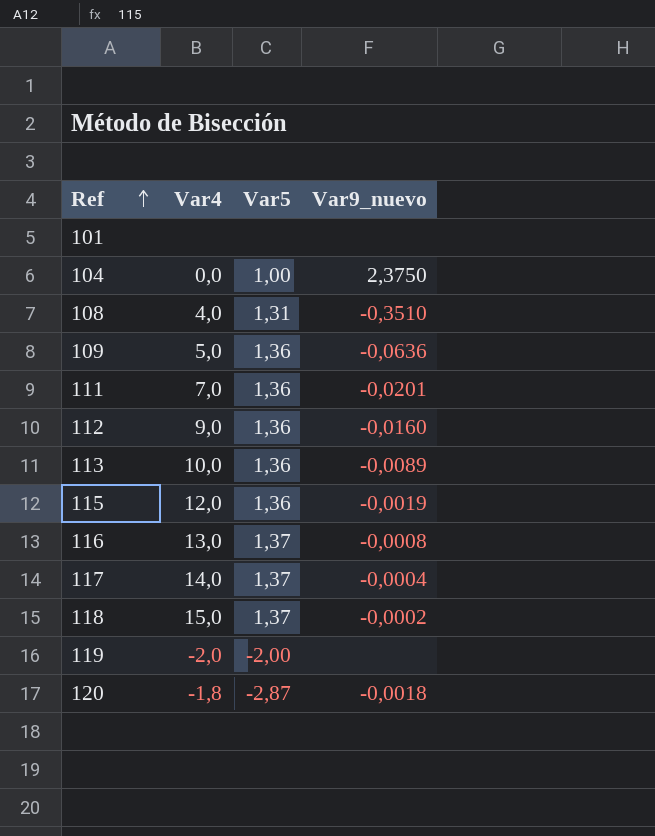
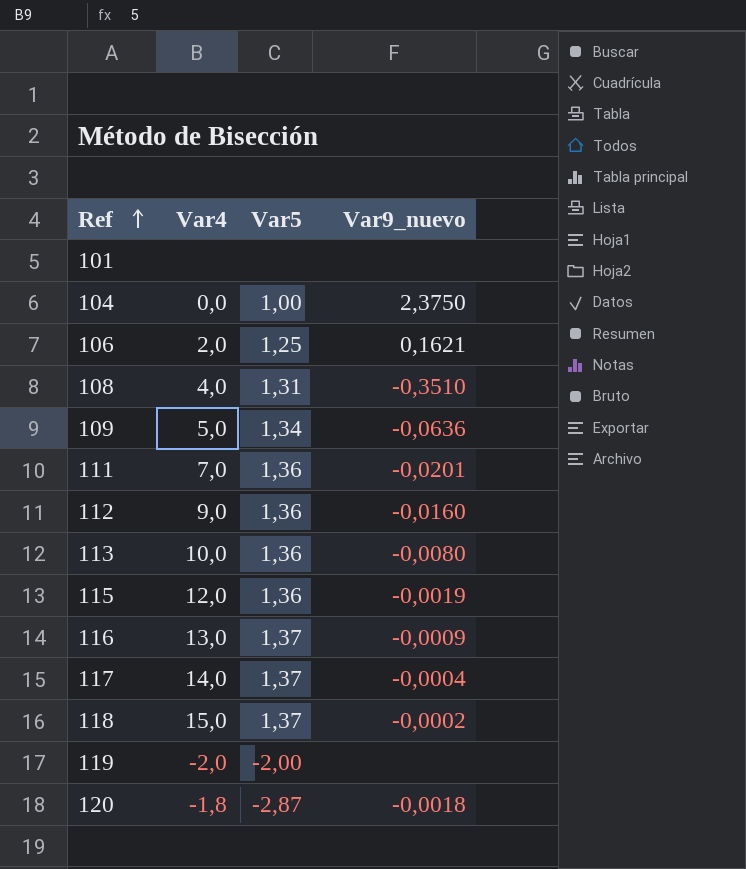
row 106: none -> 2,0 | 1,25 | 0,1621
109 | Var5: 1,36 -> 1,34
113 | Var9_nuevo: -0,0089 -> -0,0080
116 | Var9_nuevo: -0,0008 -> -0,0009

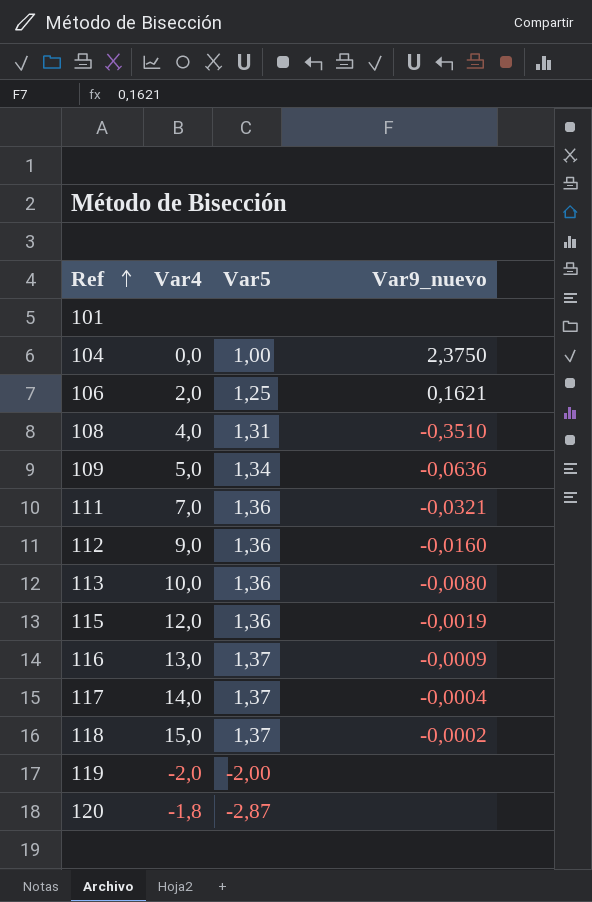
111 | Var9_nuevo: -0,0201 -> -0,0321
120 | Var9_nuevo: -0,0018 -> none

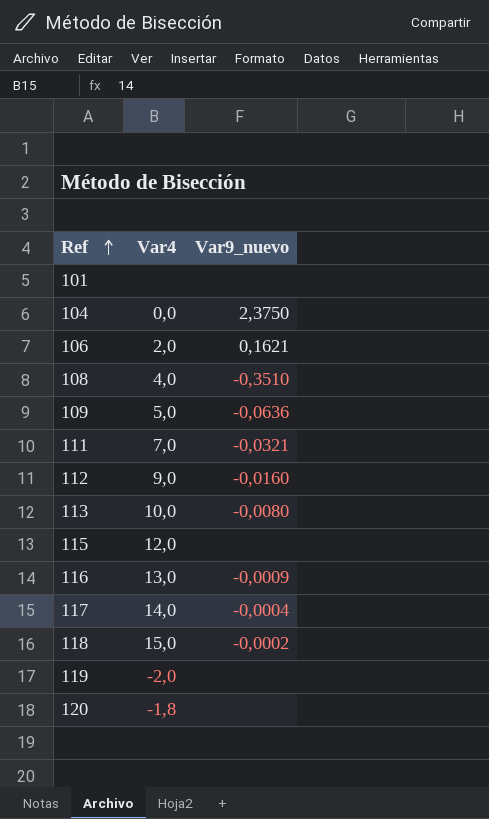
column Var5 | position: 3 -> none
115 | Var9_nuevo: -0,0019 -> none

